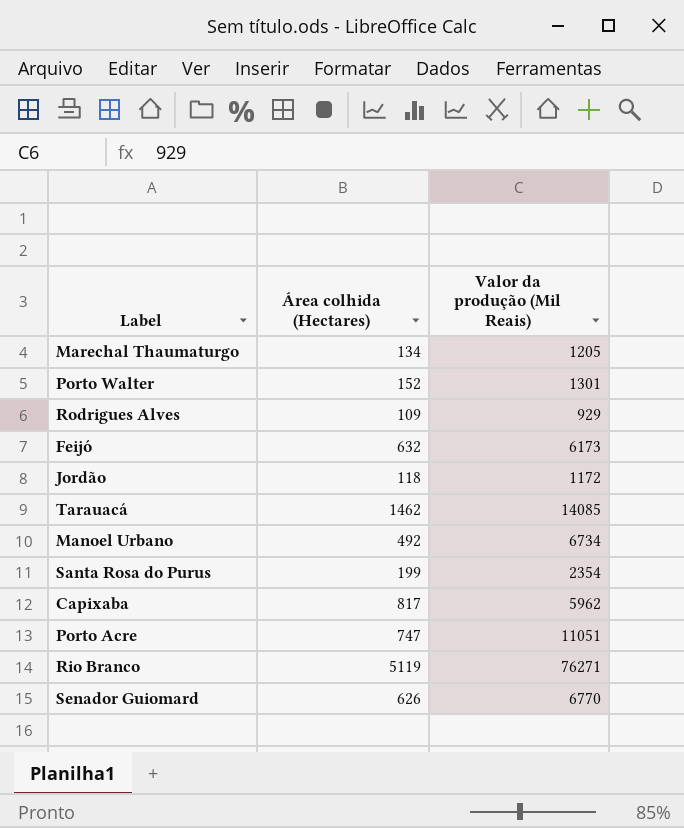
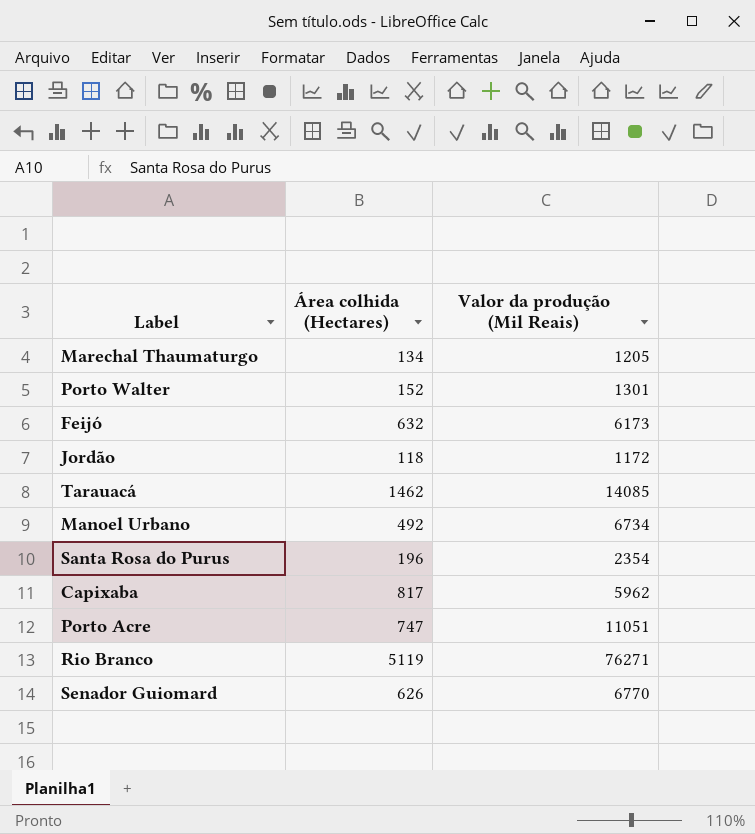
row Rodrigues Alves: 109 | 929 -> none
Santa Rosa do Purus | Área colhida (Hectares): 199 -> 196

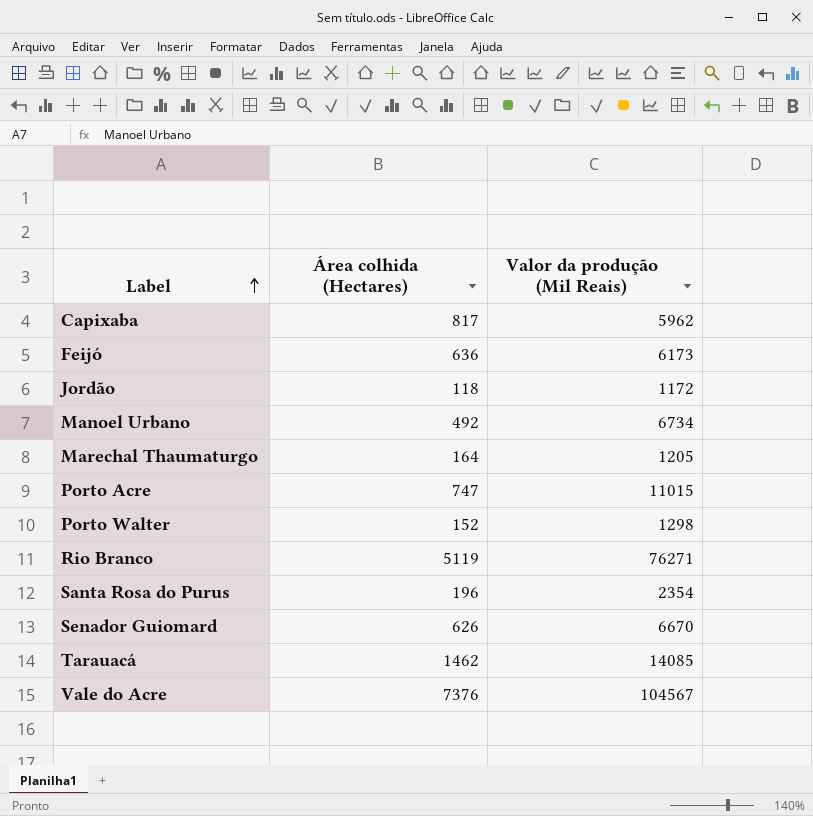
row order: none -> Label ascending
Feijó | Área colhida (Hectares): 632 -> 636
Marechal Thaumaturgo | Área colhida (Hectares): 134 -> 164
Porto Acre | Valor da produção (Mil Reais): 11051 -> 11015
Porto Walter | Valor da produção (Mil Reais): 1301 -> 1298
Senador Guiomard | Valor da produção (Mil Reais): 6770 -> 6670
row Vale do Acre: none -> 7376 | 104567

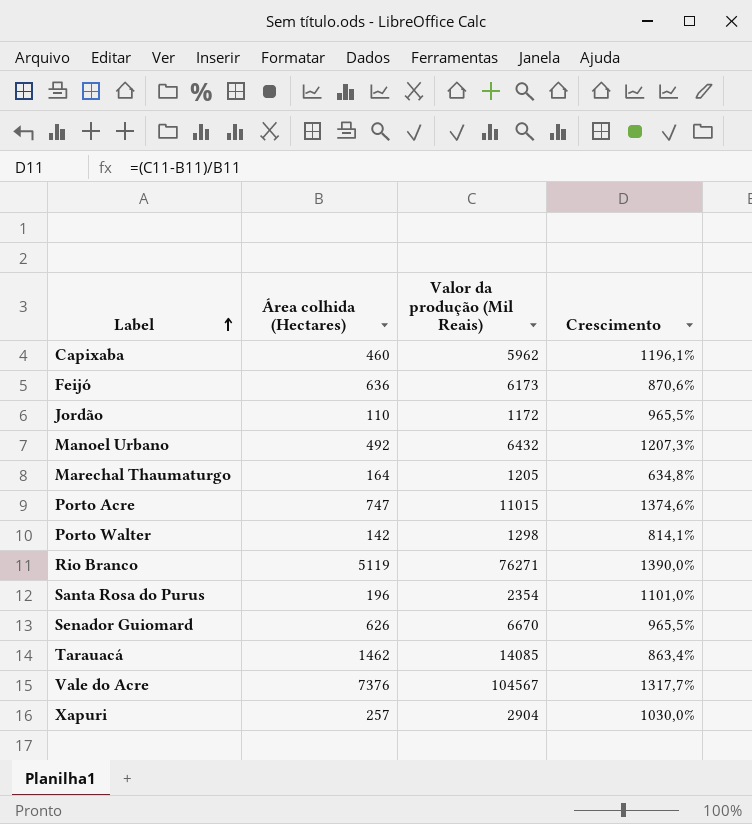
column Crescimento | formula: none -> ([Valor da produção (Mil Reais)] - [Área colhida (Hectares)]) / [Área colhida (Hectares)]
Capixaba | Área colhida (Hectares): 817 -> 460
Jordão | Área colhida (Hectares): 118 -> 110
Manoel Urbano | Valor da produção (Mil Reais): 6734 -> 6432
Porto Walter | Área colhida (Hectares): 152 -> 142
row Xapuri: none -> 257 | 2904 | 1030,0%

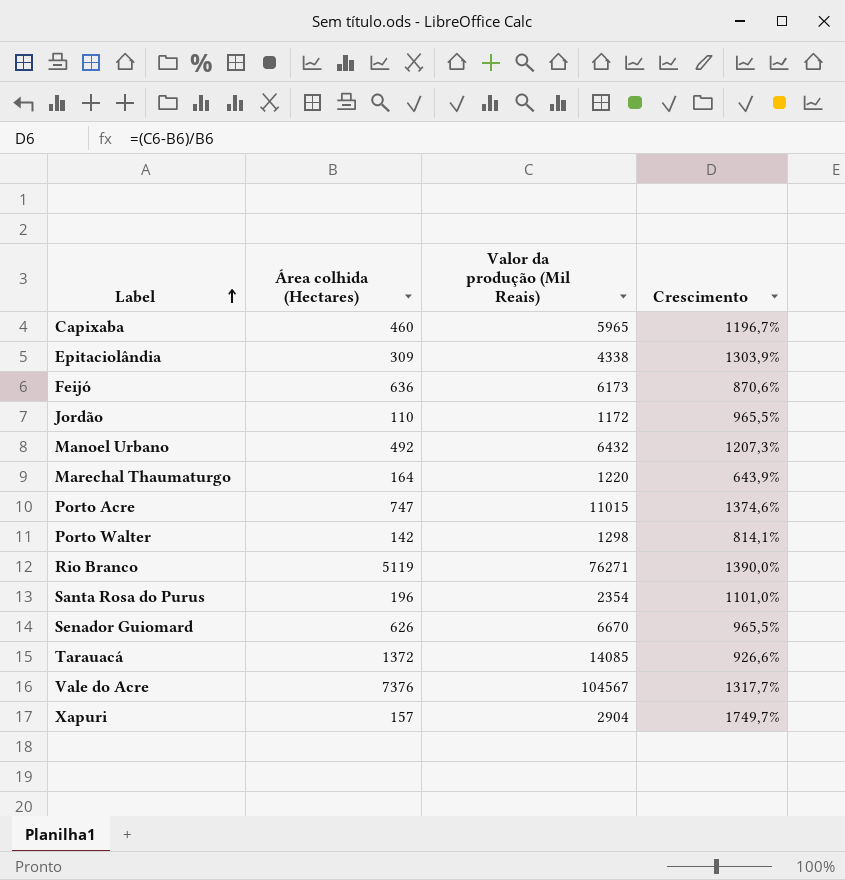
Capixaba | Valor da produção (Mil Reais): 5962 -> 5965
Capixaba | Crescimento: 1196,1% -> 1196,7%
row Epitaciolândia: none -> 309 | 4338 | 1303,9%
Marechal Thaumaturgo | Valor da produção (Mil Reais): 1205 -> 1220
Marechal Thaumaturgo | Crescimento: 634,8% -> 643,9%
Tarauacá | Área colhida (Hectares): 1462 -> 1372
Tarauacá | Crescimento: 863,4% -> 926,6%
Xapuri | Área colhida (Hectares): 257 -> 157
Xapuri | Crescimento: 1030,0% -> 1749,7%

